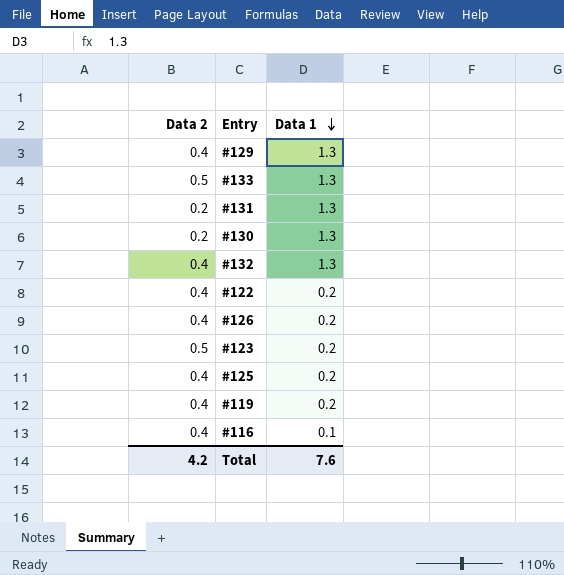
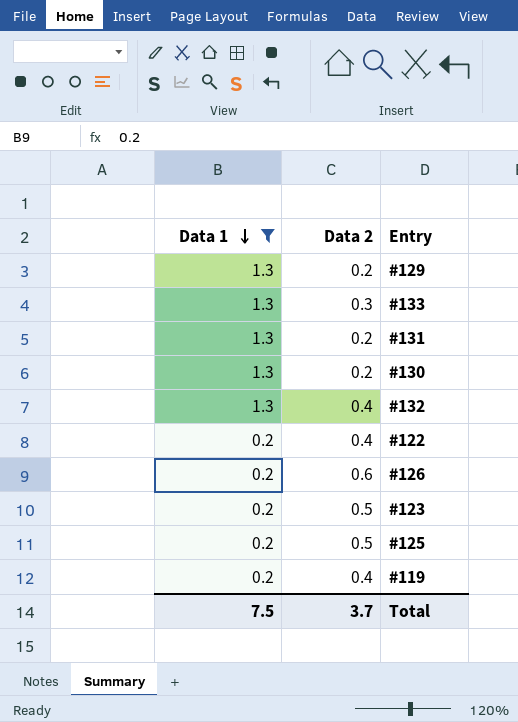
filter: none -> Data 1 != 0.1
column Data 1 | position: 3 -> 1
#129 | Data 2: 0.4 -> 0.2
#133 | Data 2: 0.5 -> 0.3
#126 | Data 2: 0.4 -> 0.6
#125 | Data 2: 0.4 -> 0.5
Total | Data 1: 7.6 -> 7.5
Total | Data 2: 4.2 -> 3.7

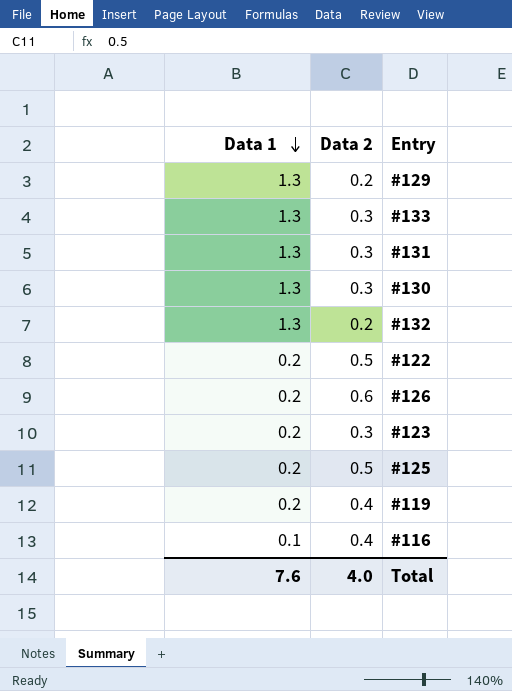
filter: Data 1 != 0.1 -> none
#131 | Data 2: 0.2 -> 0.3
#130 | Data 2: 0.2 -> 0.3
#132 | Data 2: 0.4 -> 0.2
#122 | Data 2: 0.4 -> 0.5
#123 | Data 2: 0.5 -> 0.3
Total | Data 1: 7.5 -> 7.6
Total | Data 2: 3.7 -> 4.0

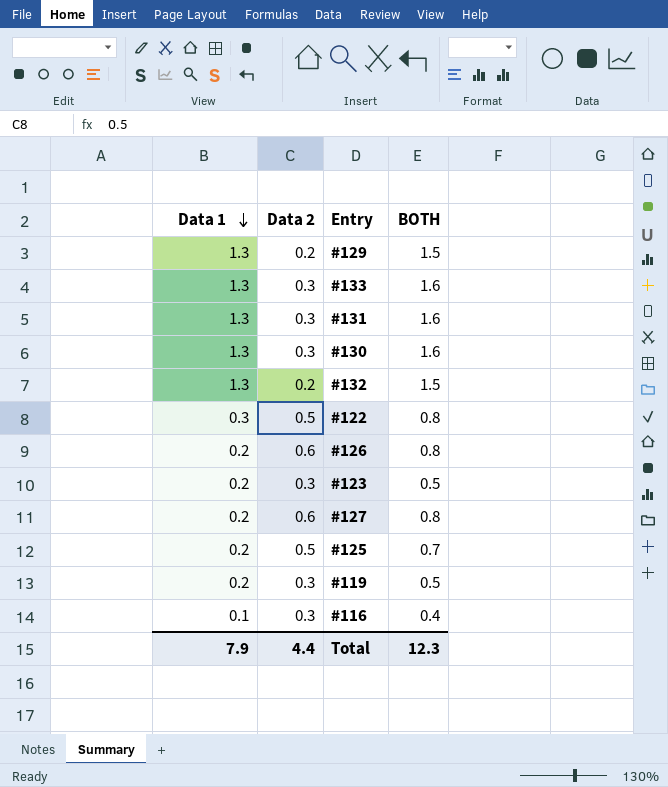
column BOTH | formula: none -> [Data 1] + [Data 2]
#122 | Data 1: 0.2 -> 0.3
row #127: none -> 0.2 | 0.6 | 0.8
#119 | Data 2: 0.4 -> 0.3
#116 | Data 2: 0.4 -> 0.3
Total | Data 1: 7.6 -> 7.9
Total | Data 2: 4.0 -> 4.4

